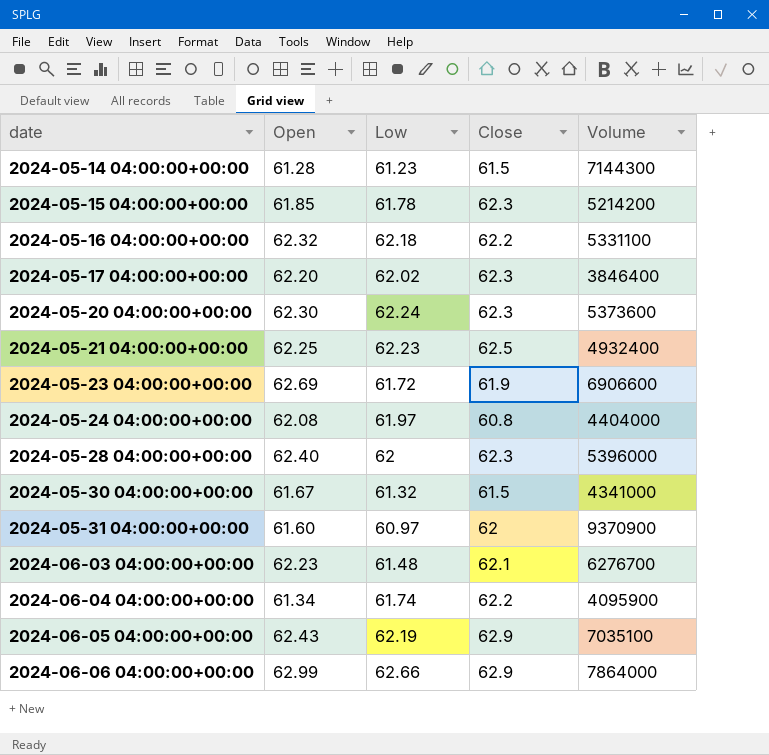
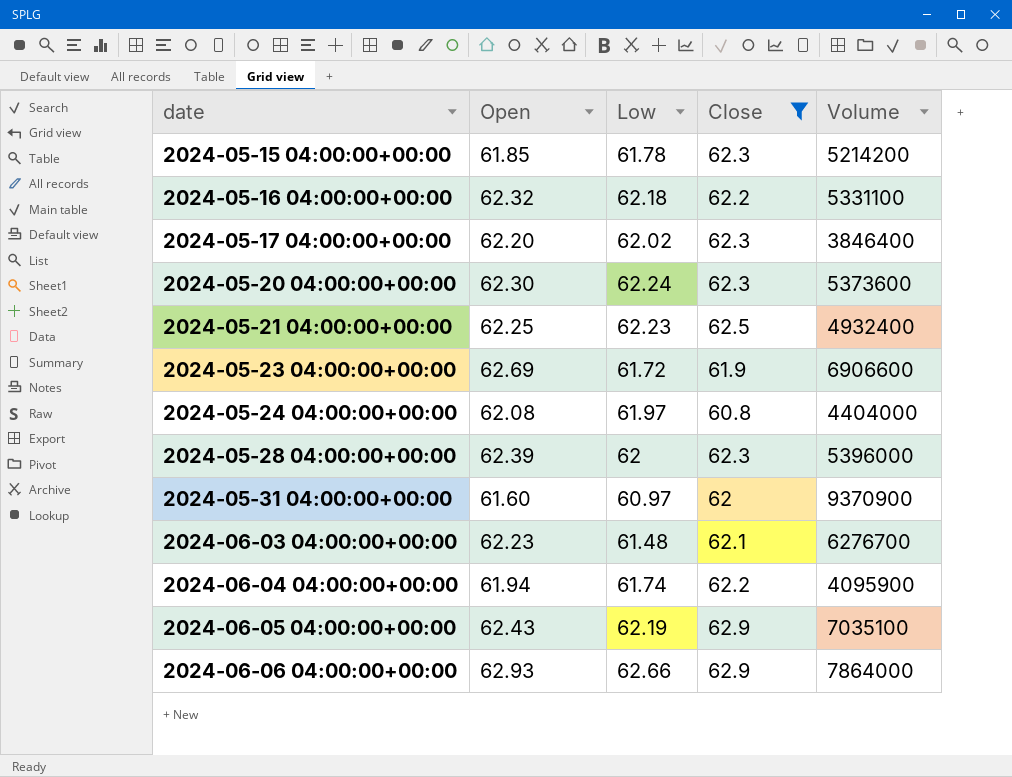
filter: none -> Close != 61.5
2024-05-28 04:00:00+00:00 | Open: 62.40 -> 62.39
2024-06-04 04:00:00+00:00 | Open: 61.34 -> 61.94
2024-06-06 04:00:00+00:00 | Open: 62.99 -> 62.93

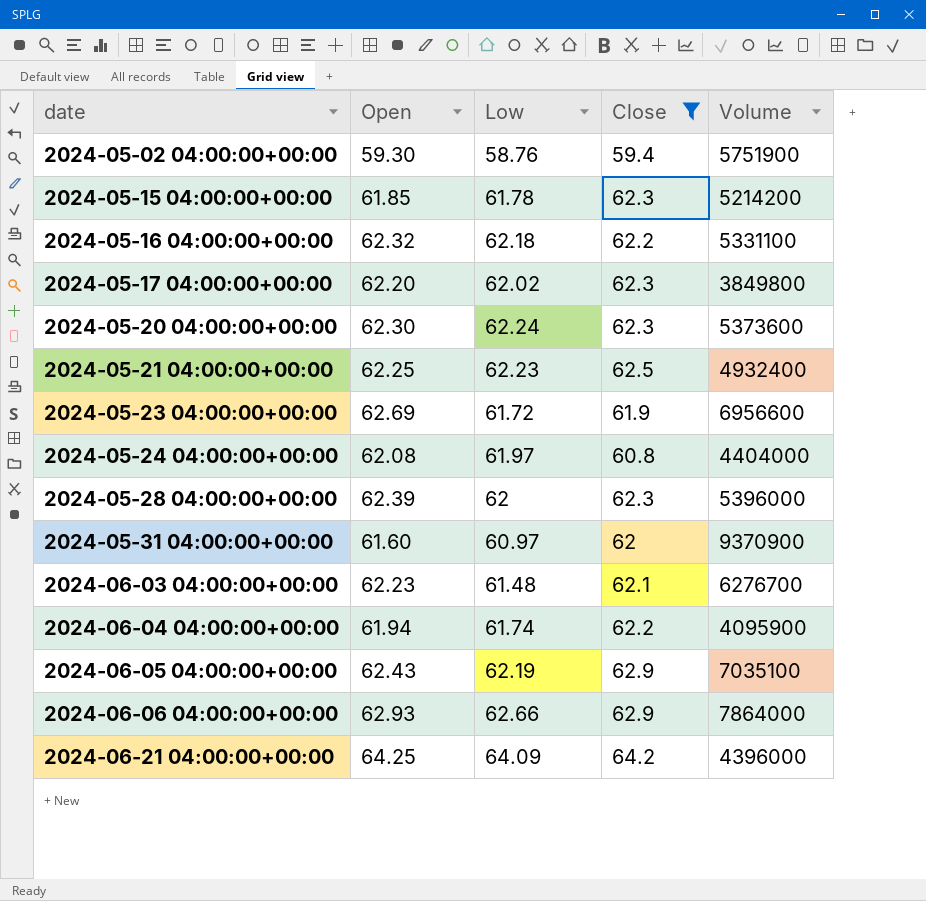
row 2024-05-02 04:00:00+00:00: none -> 59.30 | 58.76 | 59.4 | 5751900
2024-05-17 04:00:00+00:00 | Volume: 3846400 -> 3849800
2024-05-23 04:00:00+00:00 | Volume: 6906600 -> 6956600
row 2024-06-21 04:00:00+00:00: none -> 64.25 | 64.09 | 64.2 | 4396000

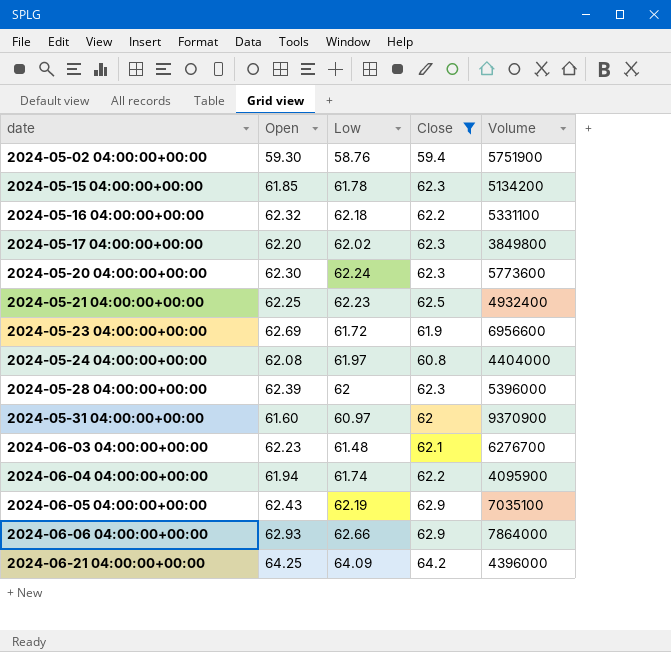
2024-05-15 04:00:00+00:00 | Volume: 5214200 -> 5134200
2024-05-20 04:00:00+00:00 | Volume: 5373600 -> 5773600

